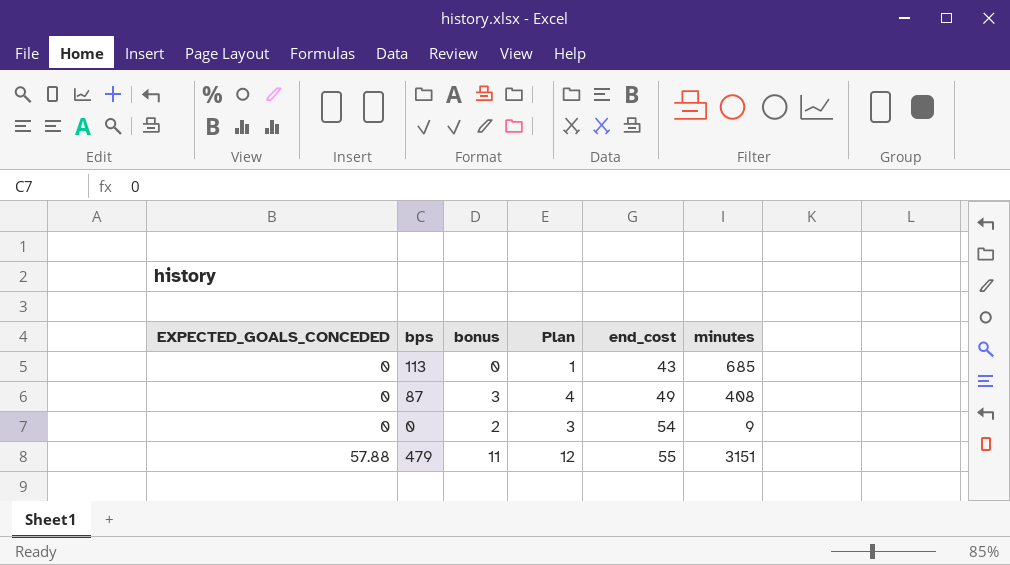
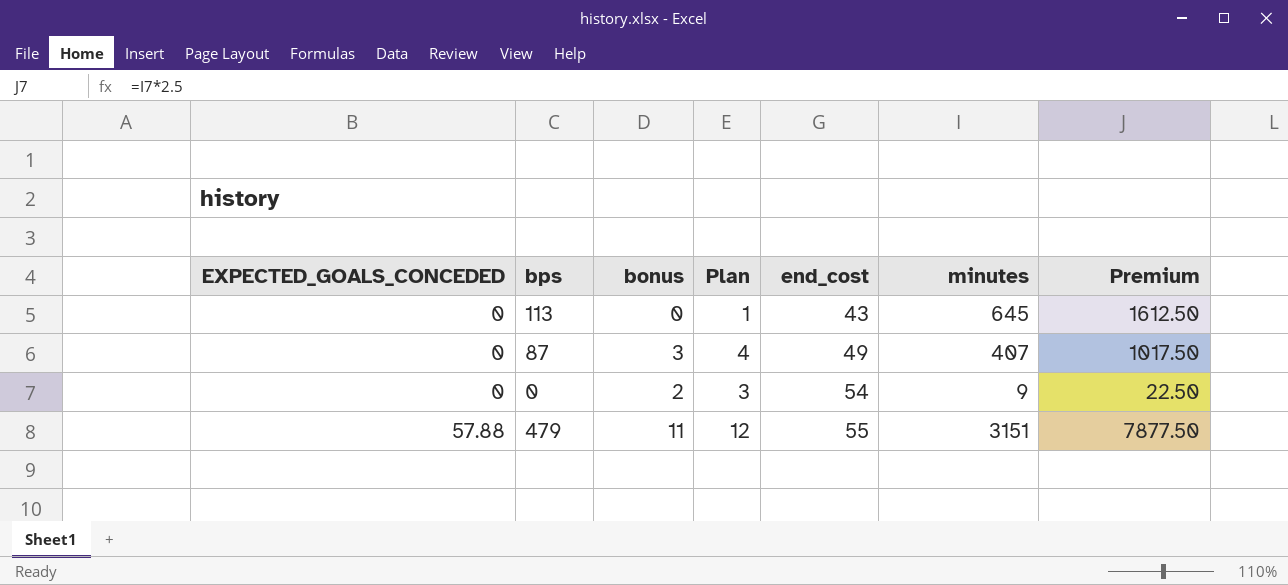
column Premium | formula: none -> [minutes] * 2.5
113 | minutes: 685 -> 645
87 | minutes: 408 -> 407

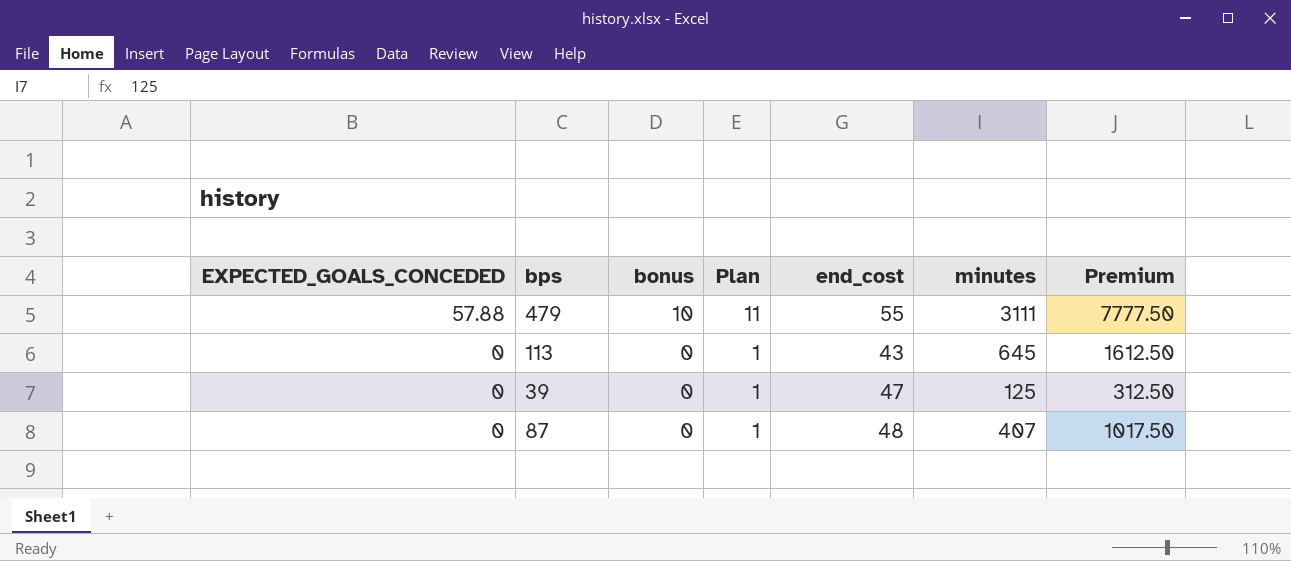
row order: EXPECTED_GOALS_CONCEDED ascending -> EXPECTED_GOALS_CONCEDED descending
row 0: 0 | 2 | 3 | 54 | 9 | 22.50 -> none
479 | bonus: 11 -> 10
479 | Plan: 12 -> 11
479 | minutes: 3151 -> 3111
479 | Premium: 7877.50 -> 7777.50
row 39: none -> 0 | 0 | 1 | 47 | 125 | 312.50
87 | bonus: 3 -> 0
87 | Plan: 4 -> 1
87 | end_cost: 49 -> 48

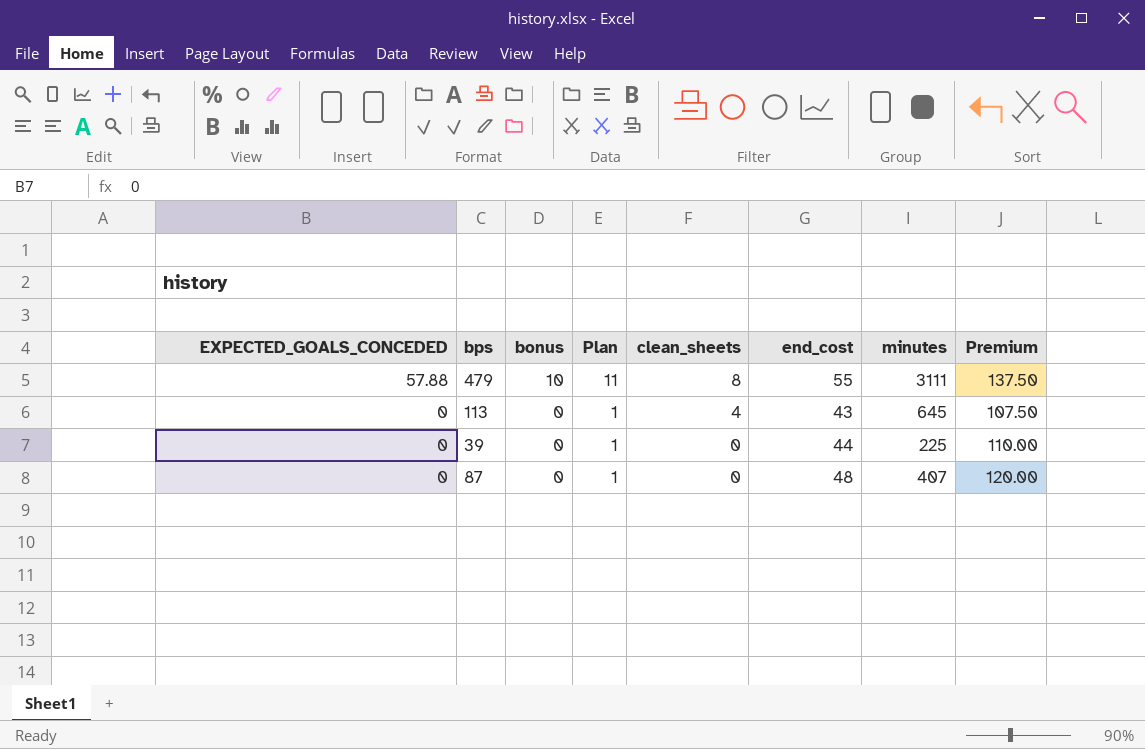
column clean_sheets | position: none -> 5
column Premium | formula: [minutes] * 2.5 -> [end_cost] * 2.5
39 | end_cost: 47 -> 44
39 | minutes: 125 -> 225

